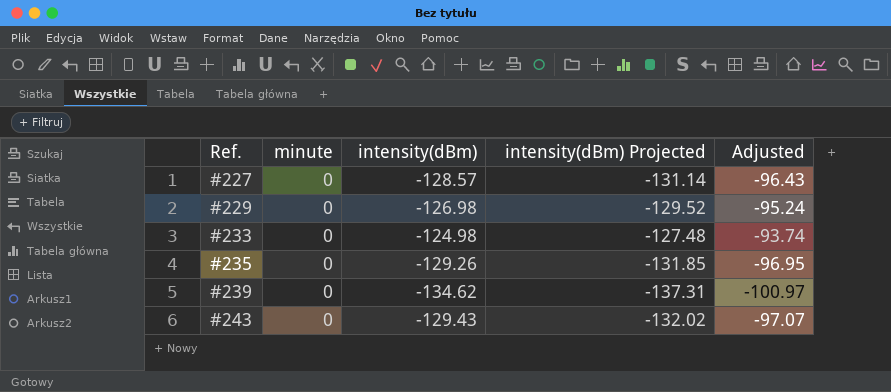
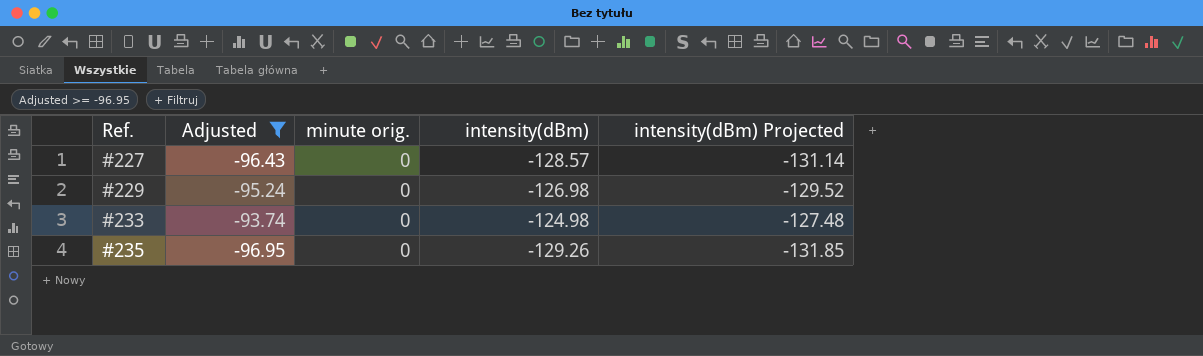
filter: none -> Adjusted >= -96.95
column Adjusted | position: 5 -> 2
column name: minute -> minute orig.

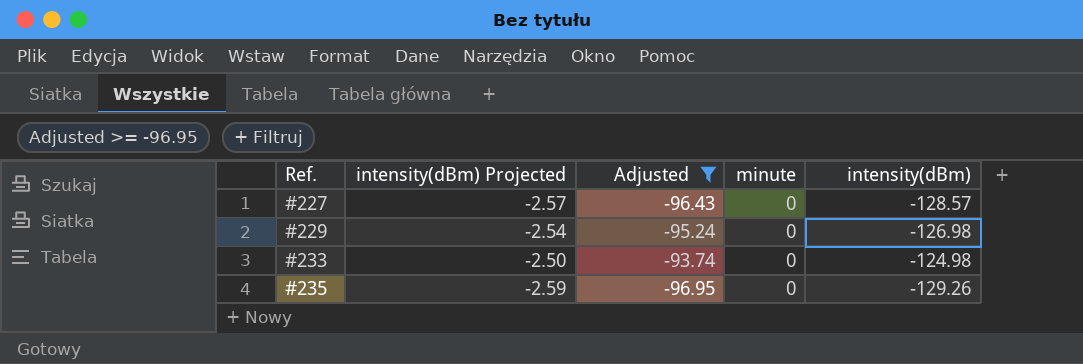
column intensity(dBm) Projected | formula: [intensity(dBm)] * 1.02 -> [intensity(dBm)] * 0.02
column intensity(dBm) Projected | position: 5 -> 2
column name: minute orig. -> minute

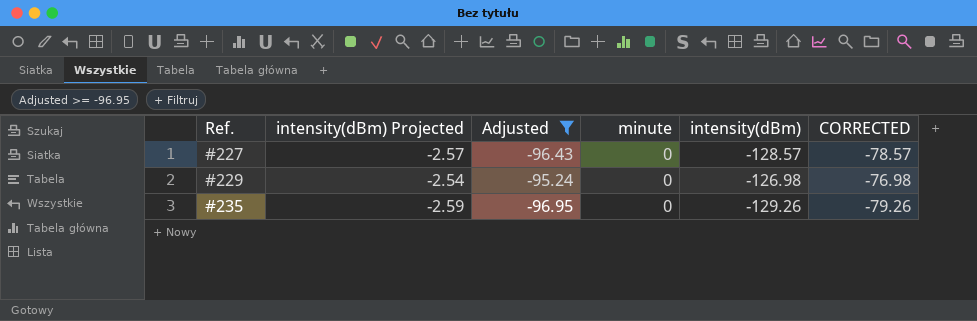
column CORRECTED | formula: none -> [intensity(dBm)] + 50
row #233: -2.50 | -93.74 | 0 | -124.98 -> none

